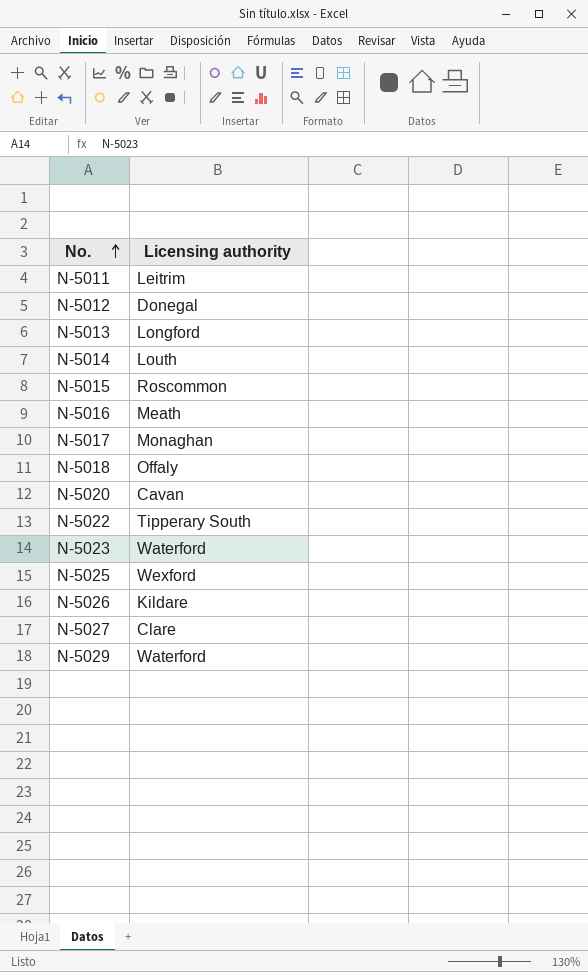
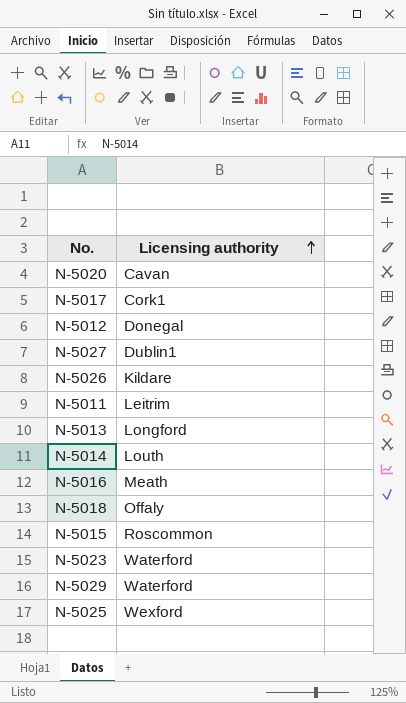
row order: No. ascending -> Licensing authority ascending
row N-5022: Tipperary South -> none
N-5017 | Licensing authority: Monaghan -> Cork1
N-5027 | Licensing authority: Clare -> Dublin1

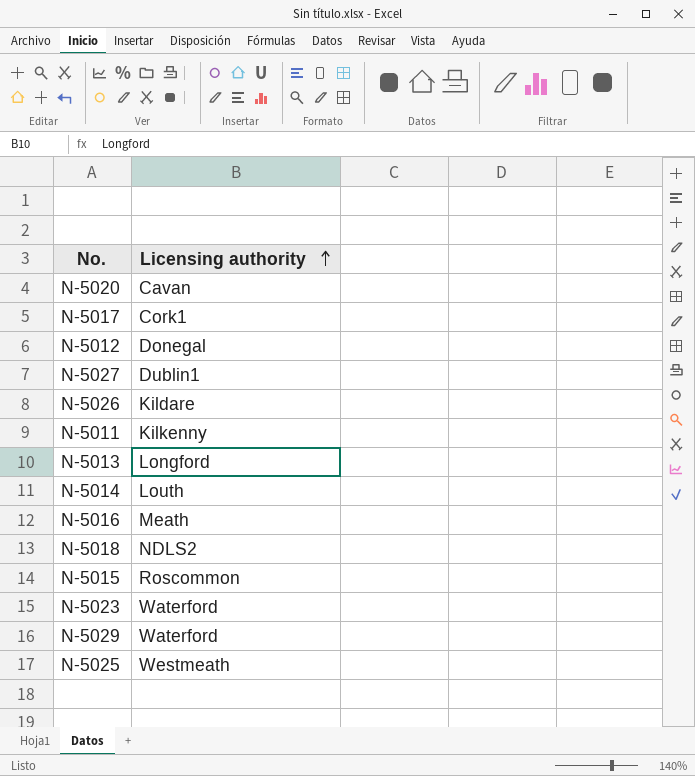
N-5011 | Licensing authority: Leitrim -> Kilkenny
N-5018 | Licensing authority: Offaly -> NDLS2
N-5025 | Licensing authority: Wexford -> Westmeath

